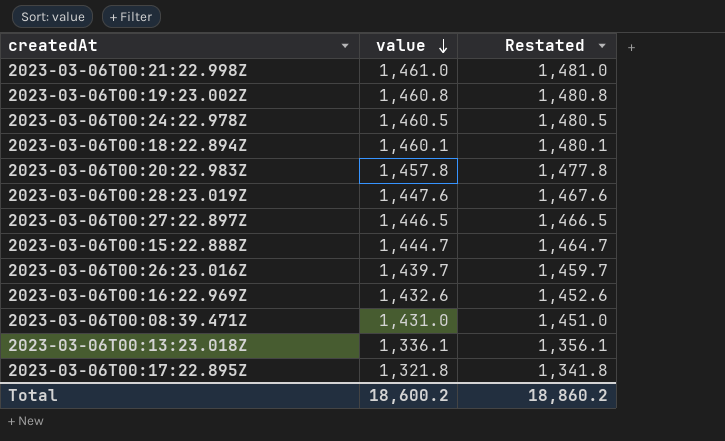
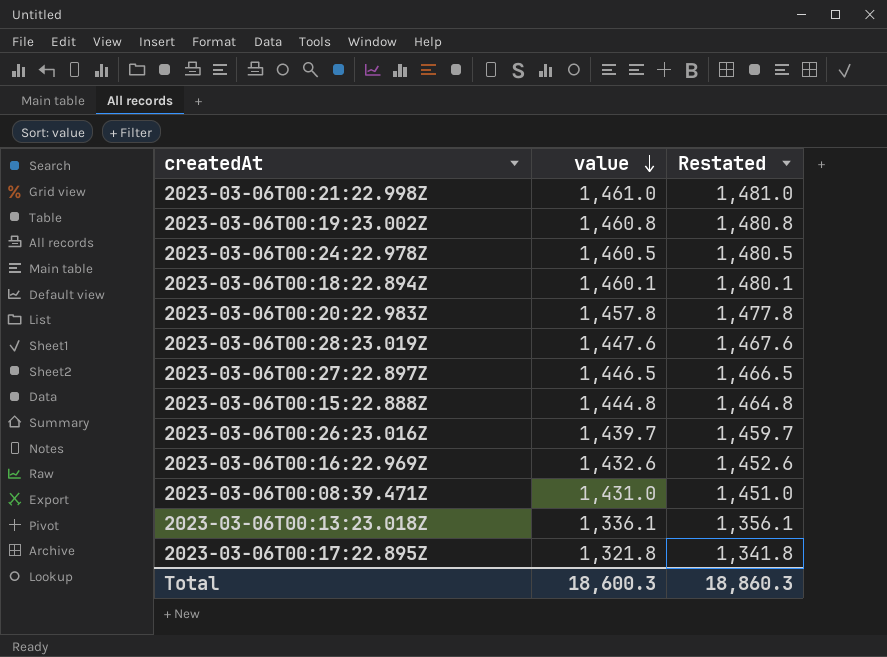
2023-03-06T00:15:22.888Z | value: 1,444.7 -> 1,444.8
2023-03-06T00:15:22.888Z | Restated: 1,464.7 -> 1,464.8
Total | value: 18,600.2 -> 18,600.3
Total | Restated: 18,860.2 -> 18,860.3

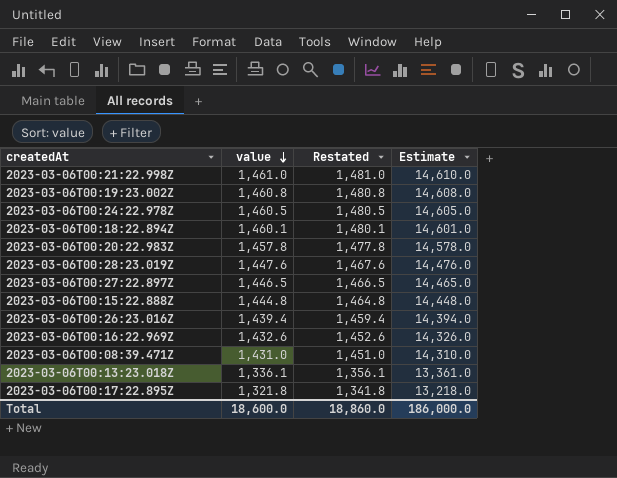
column Estimate | formula: none -> [value] * 10
2023-03-06T00:26:23.016Z | value: 1,439.7 -> 1,439.4
2023-03-06T00:26:23.016Z | Restated: 1,459.7 -> 1,459.4
Total | value: 18,600.3 -> 18,600.0
Total | Restated: 18,860.3 -> 18,860.0

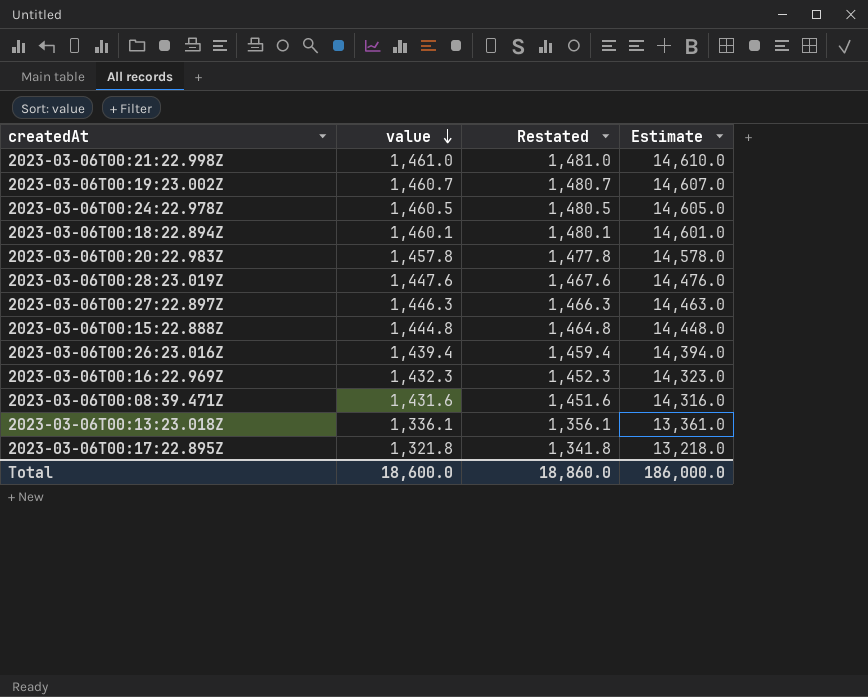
2023-03-06T00:19:23.002Z | value: 1,460.8 -> 1,460.7
2023-03-06T00:19:23.002Z | Restated: 1,480.8 -> 1,480.7
2023-03-06T00:19:23.002Z | Estimate: 14,608.0 -> 14,607.0
2023-03-06T00:27:22.897Z | value: 1,446.5 -> 1,446.3
2023-03-06T00:27:22.897Z | Restated: 1,466.5 -> 1,466.3
2023-03-06T00:27:22.897Z | Estimate: 14,465.0 -> 14,463.0
2023-03-06T00:16:22.969Z | value: 1,432.6 -> 1,432.3
2023-03-06T00:16:22.969Z | Restated: 1,452.6 -> 1,452.3
2023-03-06T00:16:22.969Z | Estimate: 14,326.0 -> 14,323.0
2023-03-06T00:08:39.471Z | value: 1,431.0 -> 1,431.6
2023-03-06T00:08:39.471Z | Restated: 1,451.0 -> 1,451.6
2023-03-06T00:08:39.471Z | Estimate: 14,310.0 -> 14,316.0

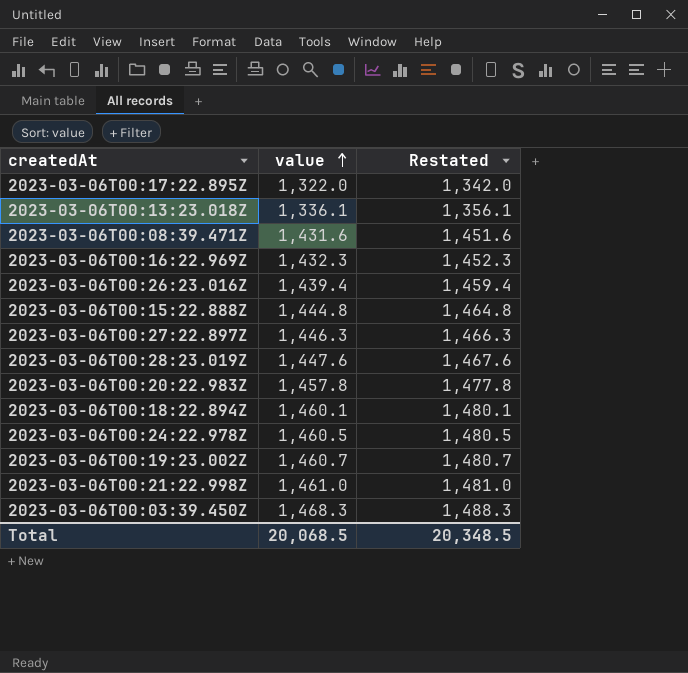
row order: value descending -> value ascending
column Estimate | formula: [value] * 10 -> none
2023-03-06T00:17:22.895Z | value: 1,321.8 -> 1,322.0
2023-03-06T00:17:22.895Z | Restated: 1,341.8 -> 1,342.0
row 2023-03-06T00:03:39.450Z: none -> 1,468.3 | 1,488.3
Total | value: 18,600.0 -> 20,068.5
Total | Restated: 18,860.0 -> 20,348.5

